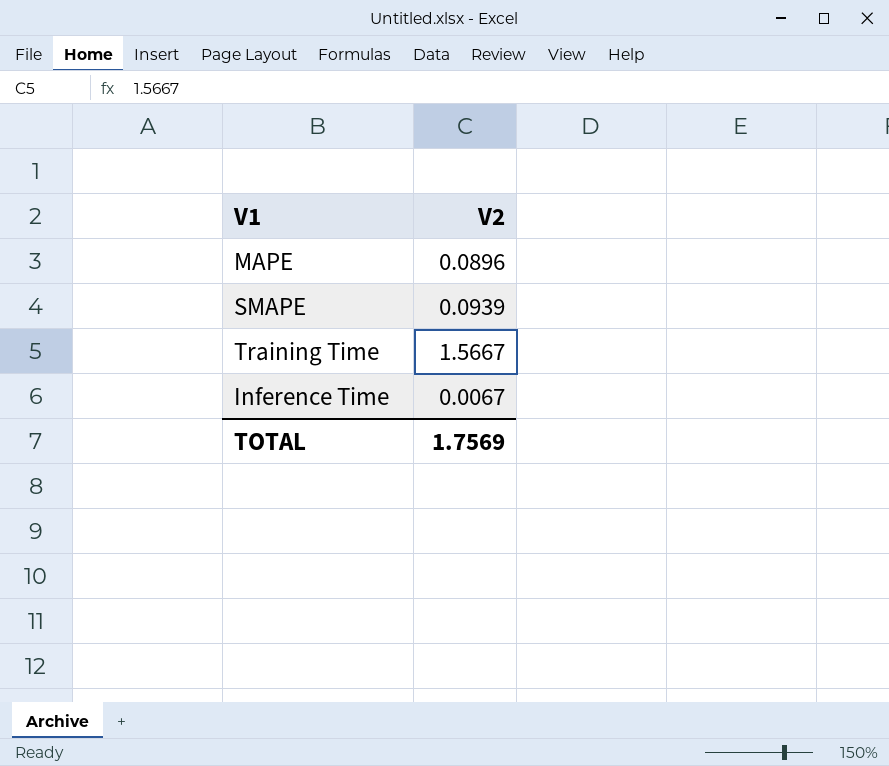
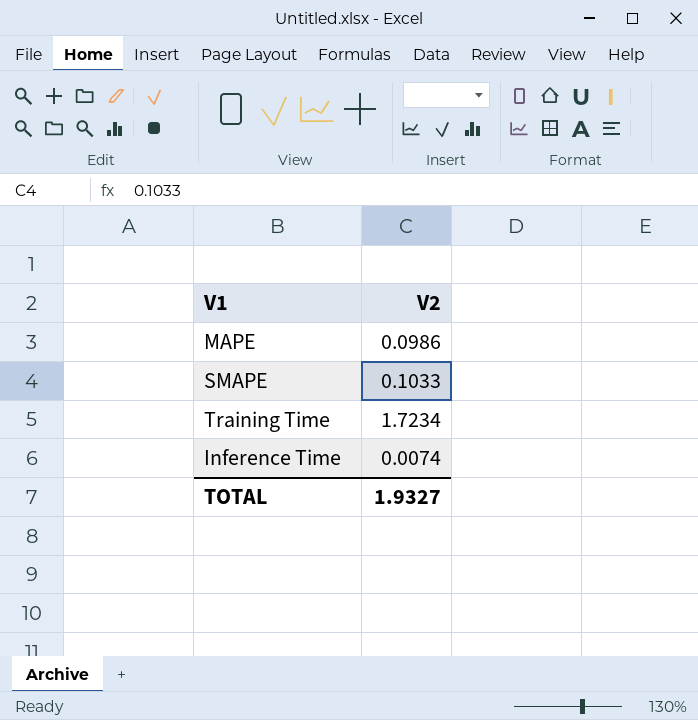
MAPE | V2: 0.0896 -> 0.0986
SMAPE | V2: 0.0939 -> 0.1033
Training Time | V2: 1.5667 -> 1.7234
Inference Time | V2: 0.0067 -> 0.0074
TOTAL | V2: 1.7569 -> 1.9327

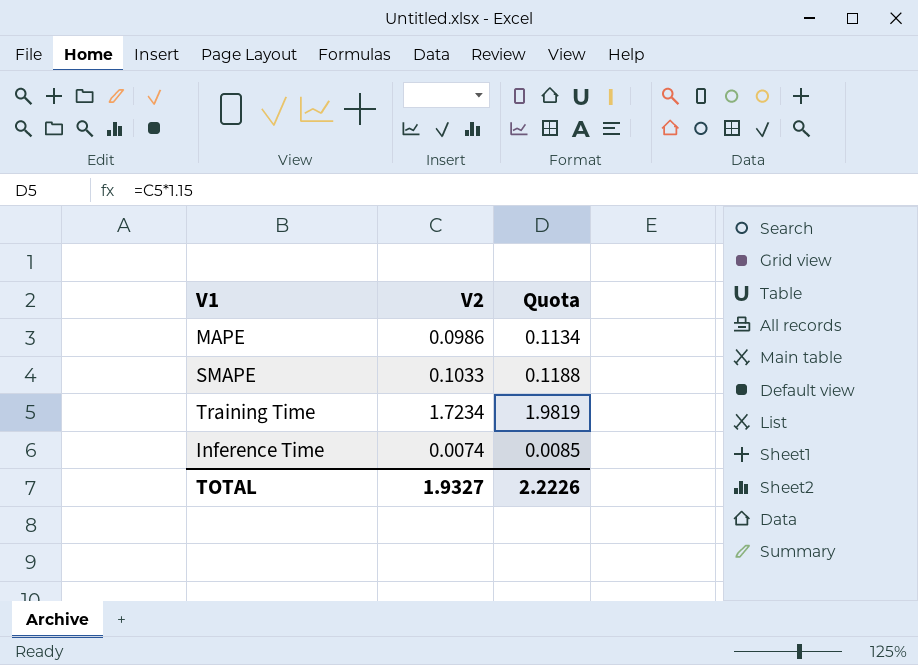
column Quota | formula: none -> [V2] * 1.15

